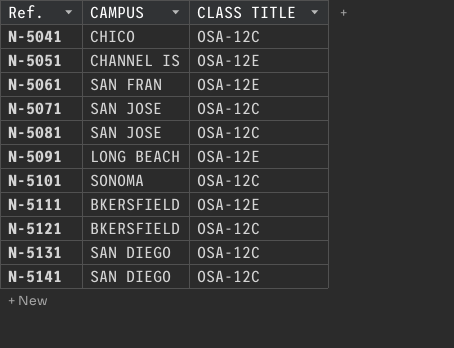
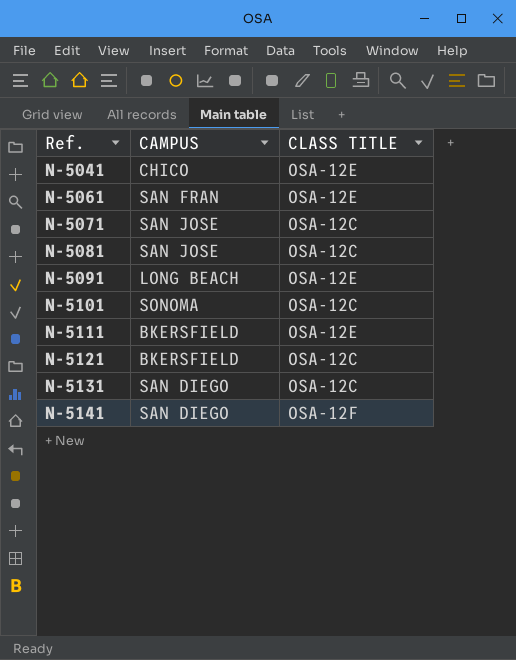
row N-5051: CHANNEL IS | OSA-12E -> none
N-5041 | CLASS TITLE: OSA-12C -> OSA-12E
N-5141 | CLASS TITLE: OSA-12C -> OSA-12F

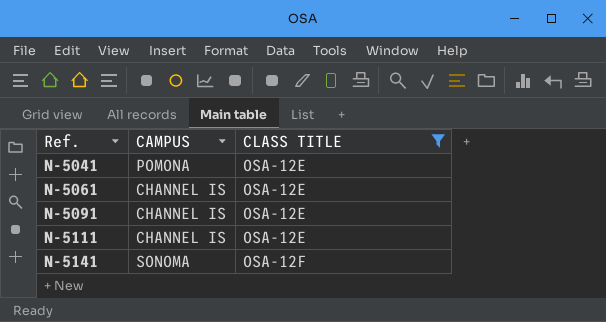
filter: none -> CLASS TITLE != OSA-12C
N-5041 | CAMPUS: CHICO -> POMONA
N-5061 | CAMPUS: SAN FRAN -> CHANNEL IS
N-5091 | CAMPUS: LONG BEACH -> CHANNEL IS
N-5111 | CAMPUS: BKERSFIELD -> CHANNEL IS
N-5141 | CAMPUS: SAN DIEGO -> SONOMA

